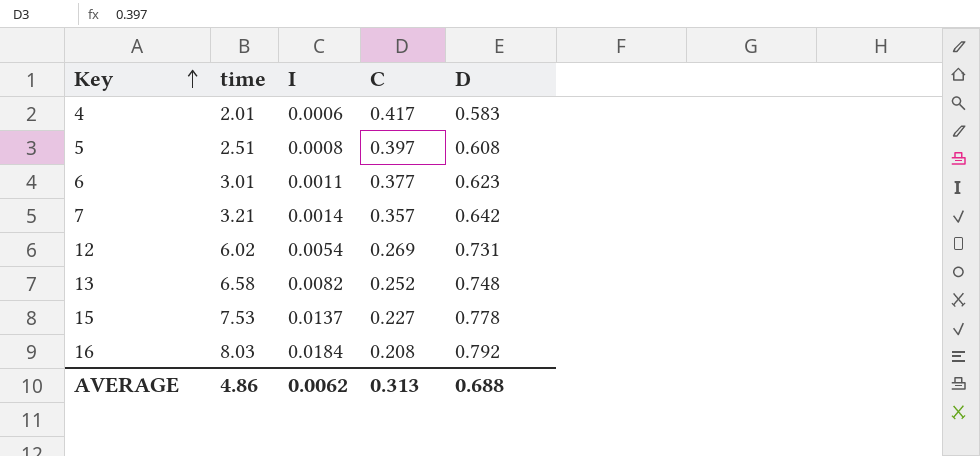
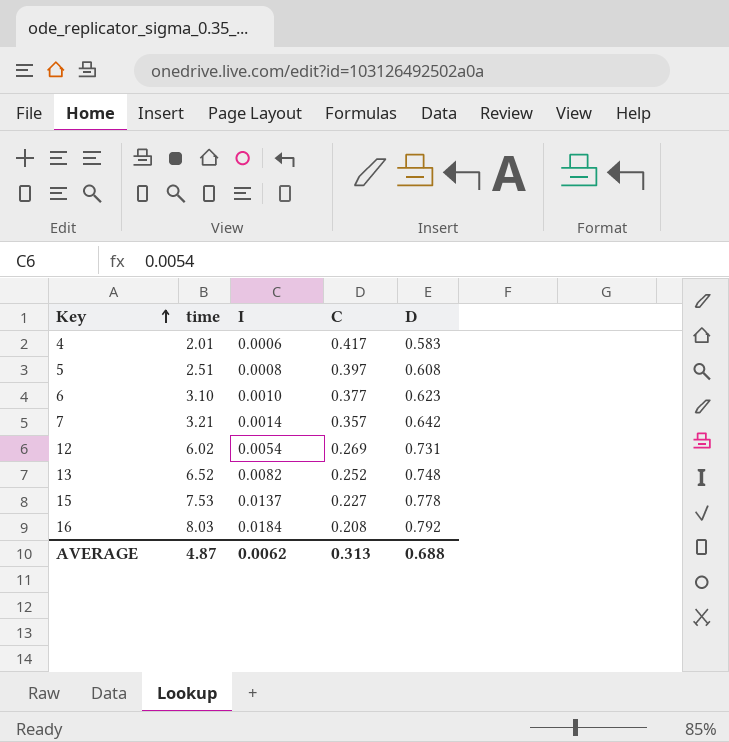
6 | time: 3.01 -> 3.10
6 | I: 0.0011 -> 0.0010
13 | time: 6.58 -> 6.52
AVERAGE | time: 4.86 -> 4.87

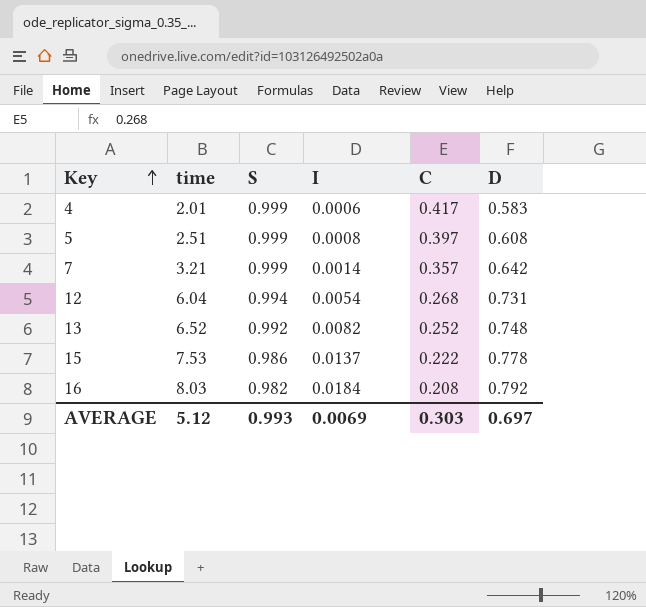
column S | position: none -> 3
row 6: 3.10 | 0.0010 | 0.377 | 0.623 -> none
12 | time: 6.02 -> 6.04
12 | C: 0.269 -> 0.268
15 | C: 0.227 -> 0.222
AVERAGE | time: 4.87 -> 5.12
AVERAGE | I: 0.0062 -> 0.0069
AVERAGE | C: 0.313 -> 0.303
AVERAGE | D: 0.688 -> 0.697

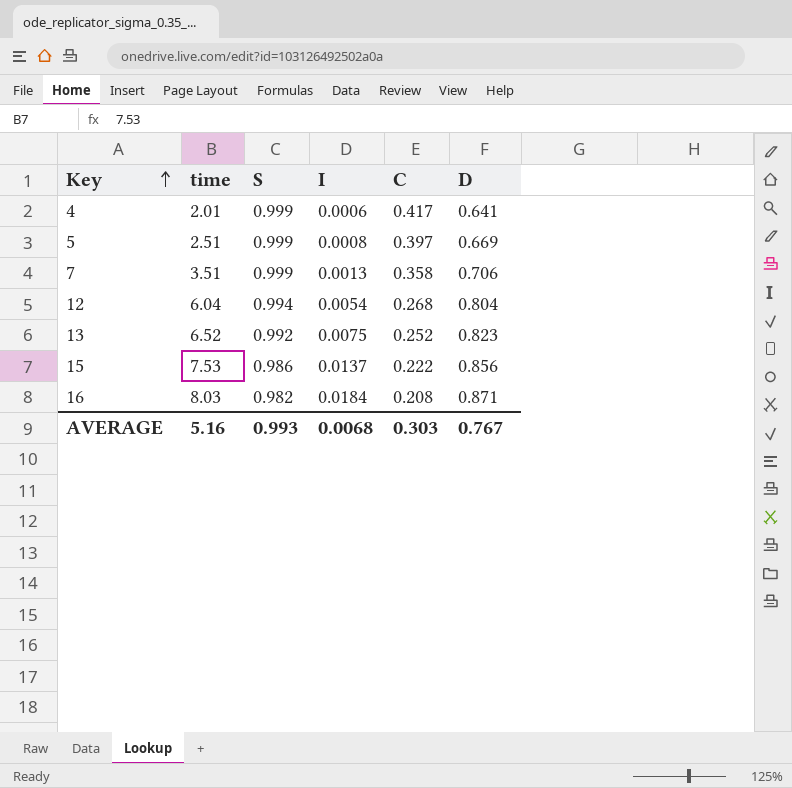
4 | D: 0.583 -> 0.641
5 | D: 0.608 -> 0.669
7 | time: 3.21 -> 3.51
7 | I: 0.0014 -> 0.0013
7 | C: 0.357 -> 0.358
7 | D: 0.642 -> 0.706
12 | D: 0.731 -> 0.804
13 | I: 0.0082 -> 0.0075
13 | D: 0.748 -> 0.823
15 | D: 0.778 -> 0.856
16 | D: 0.792 -> 0.871
AVERAGE | time: 5.12 -> 5.16
AVERAGE | I: 0.0069 -> 0.0068
AVERAGE | D: 0.697 -> 0.767

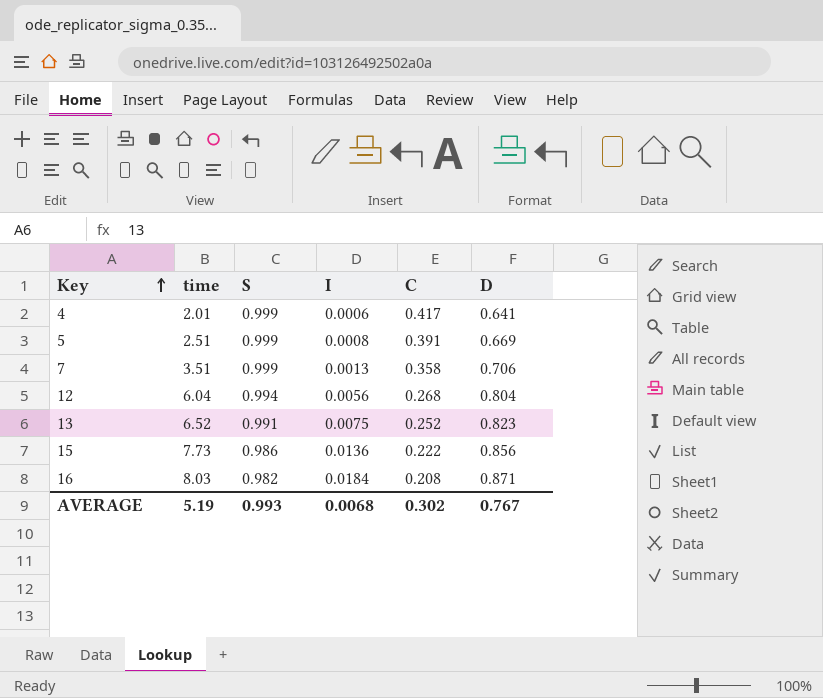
5 | C: 0.397 -> 0.391
12 | I: 0.0054 -> 0.0056
13 | S: 0.992 -> 0.991
15 | time: 7.53 -> 7.73
15 | I: 0.0137 -> 0.0136
AVERAGE | time: 5.16 -> 5.19
AVERAGE | C: 0.303 -> 0.302

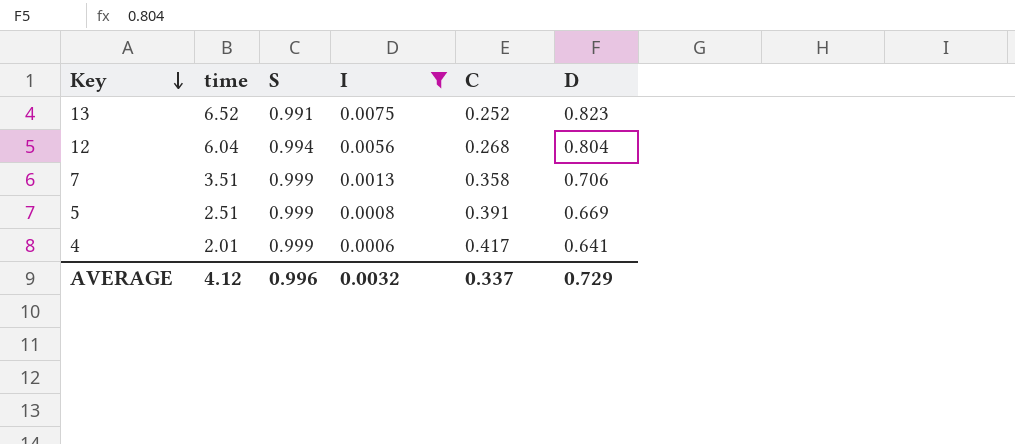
filter: none -> I <= 0.0075
row order: Key ascending -> Key descending
AVERAGE | time: 5.19 -> 4.12
AVERAGE | S: 0.993 -> 0.996
AVERAGE | I: 0.0068 -> 0.0032
AVERAGE | C: 0.302 -> 0.337
AVERAGE | D: 0.767 -> 0.729

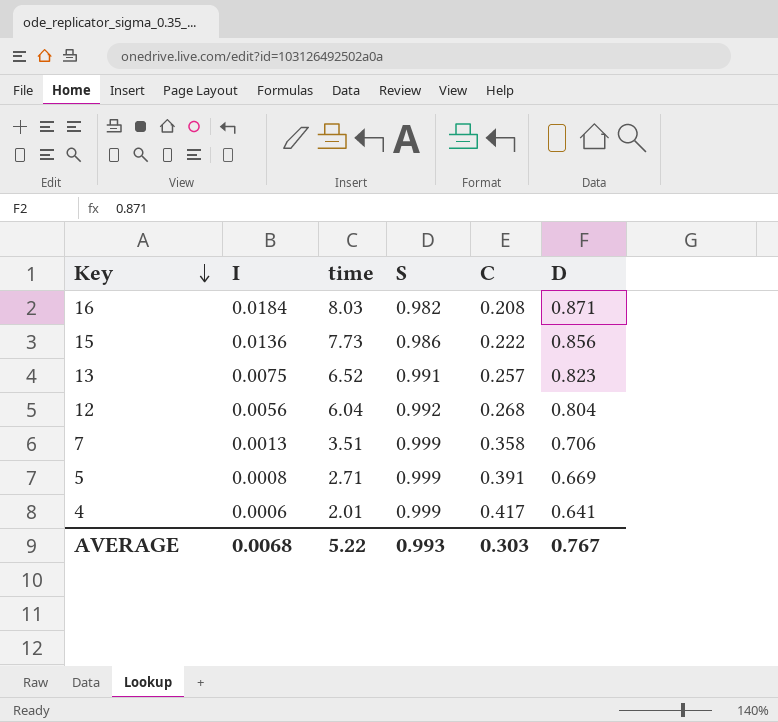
filter: I <= 0.0075 -> none
column I | position: 4 -> 2
13 | C: 0.252 -> 0.257
12 | S: 0.994 -> 0.992
5 | time: 2.51 -> 2.71
AVERAGE | I: 0.0032 -> 0.0068
AVERAGE | time: 4.12 -> 5.22
AVERAGE | S: 0.996 -> 0.993
AVERAGE | C: 0.337 -> 0.303
AVERAGE | D: 0.729 -> 0.767

